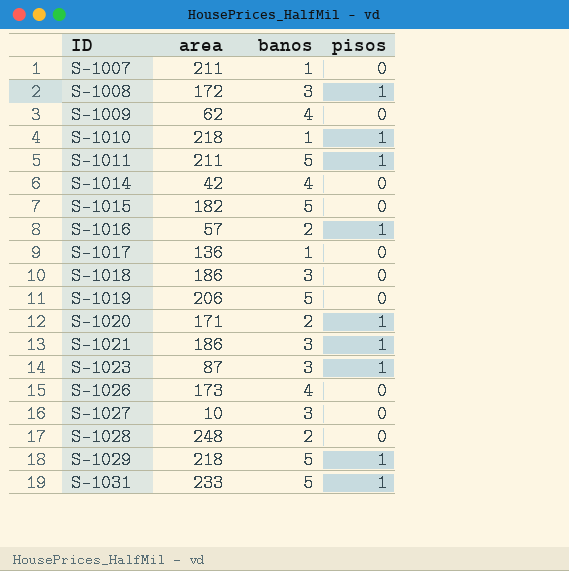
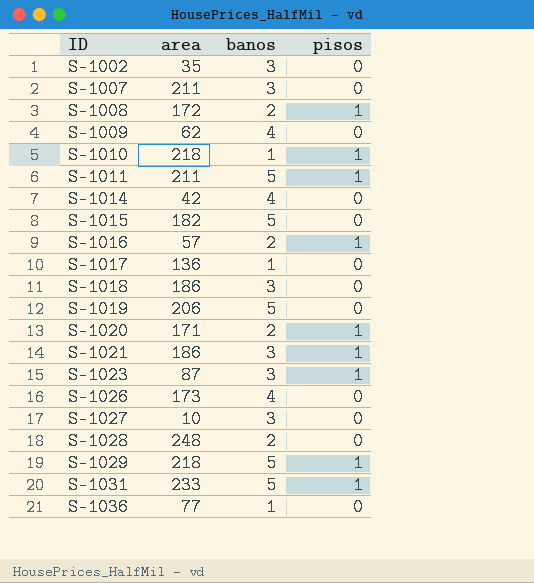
row S-1002: none -> 35 | 3 | 0
S-1007 | banos: 1 -> 3
S-1008 | banos: 3 -> 2
row S-1036: none -> 77 | 1 | 0

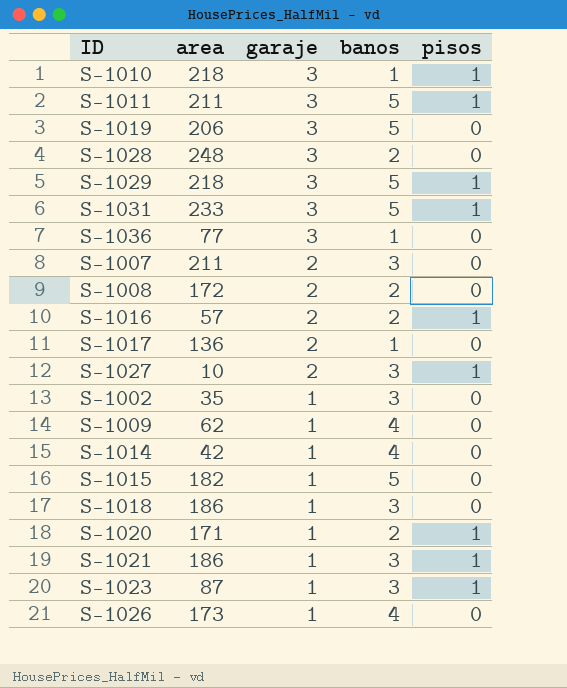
row order: ID ascending -> garaje descending
column garaje | position: none -> 3
S-1008 | pisos: 1 -> 0
S-1027 | pisos: 0 -> 1

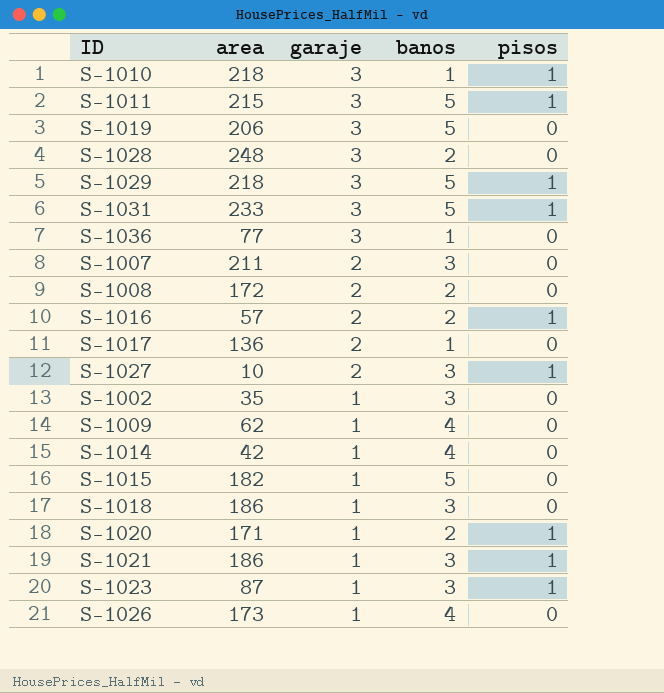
S-1011 | area: 211 -> 215

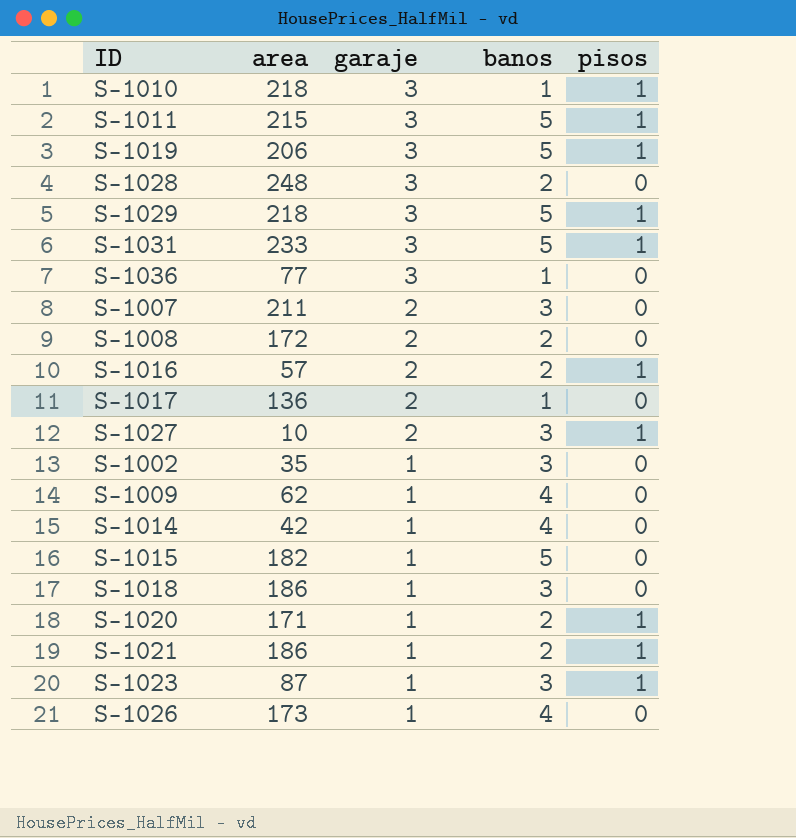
S-1019 | pisos: 0 -> 1
S-1021 | banos: 3 -> 2

